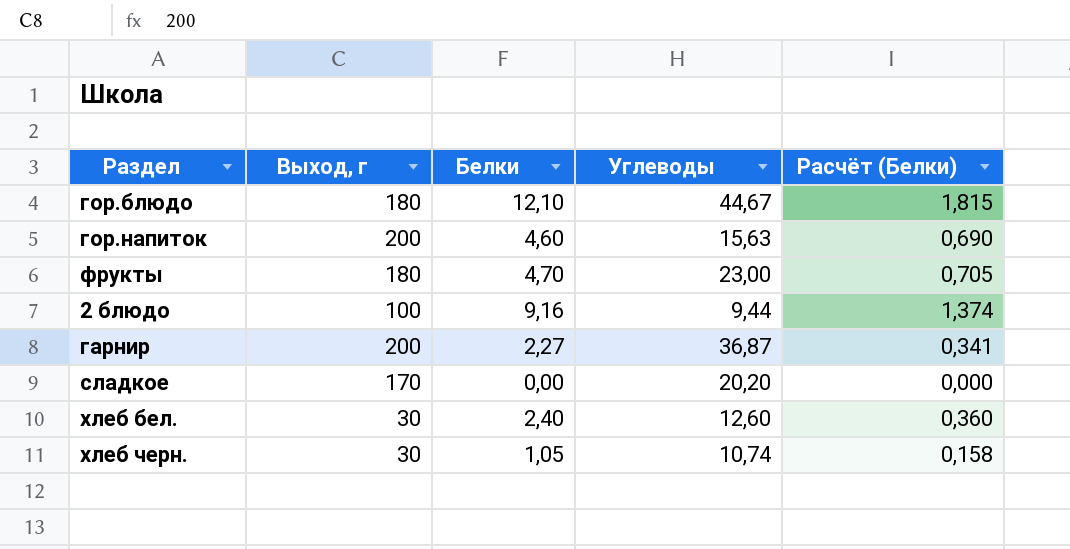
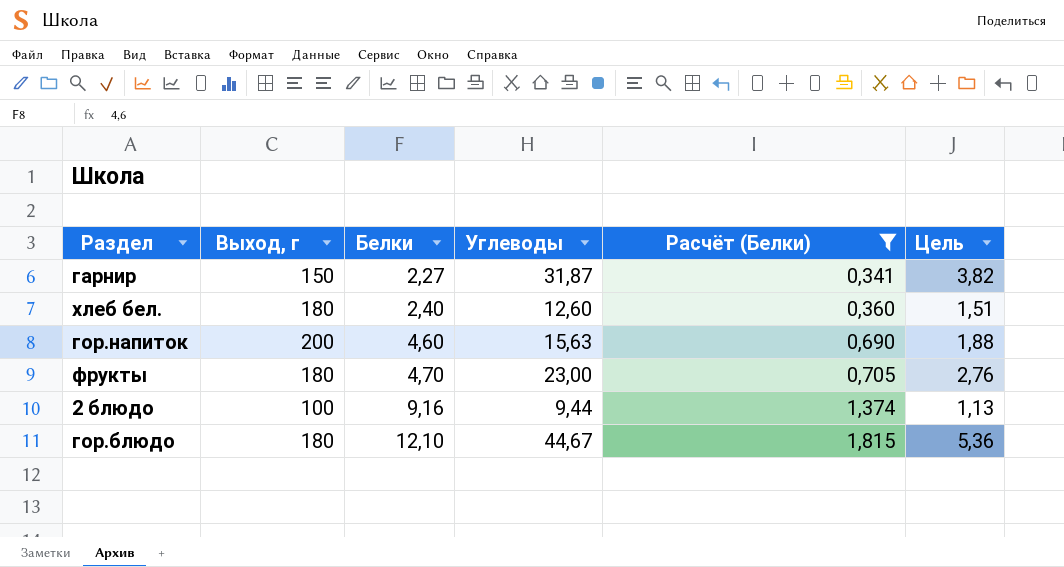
filter: none -> Расчёт (Белки) >= 0,341
row order: none -> Белки ascending
column Цель | formula: none -> [Углеводы] * 0,12
гарнир | Выход, г: 200 -> 150
гарнир | Углеводы: 36,87 -> 31,87
хлеб бел. | Выход, г: 30 -> 180

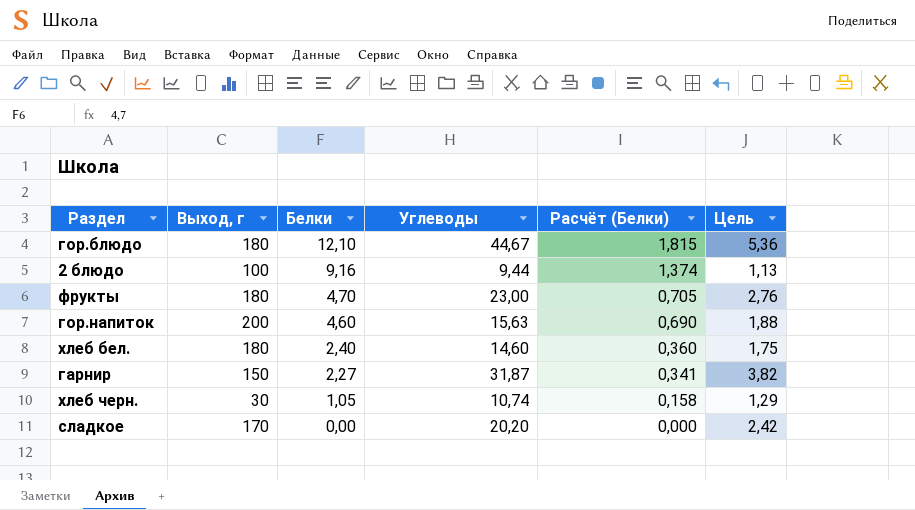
filter: Расчёт (Белки) >= 0,341 -> none
row order: Белки ascending -> Белки descending
хлеб бел. | Углеводы: 12,60 -> 14,60
хлеб бел. | Цель: 1,51 -> 1,75

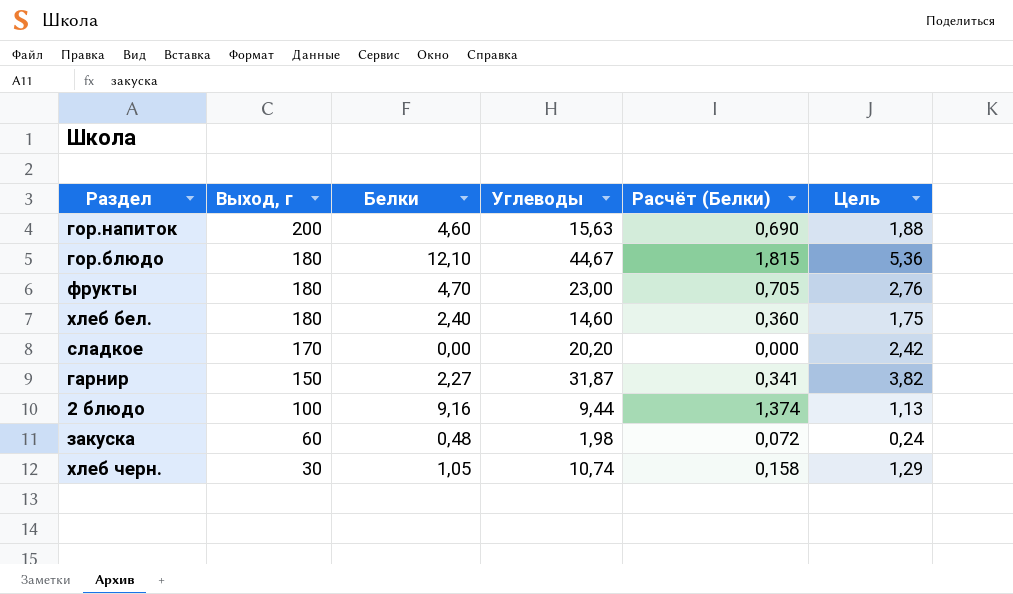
row order: Белки descending -> Выход, г descending
row закуска: none -> 60 | 0,48 | 1,98 | 0,072 | 0,24

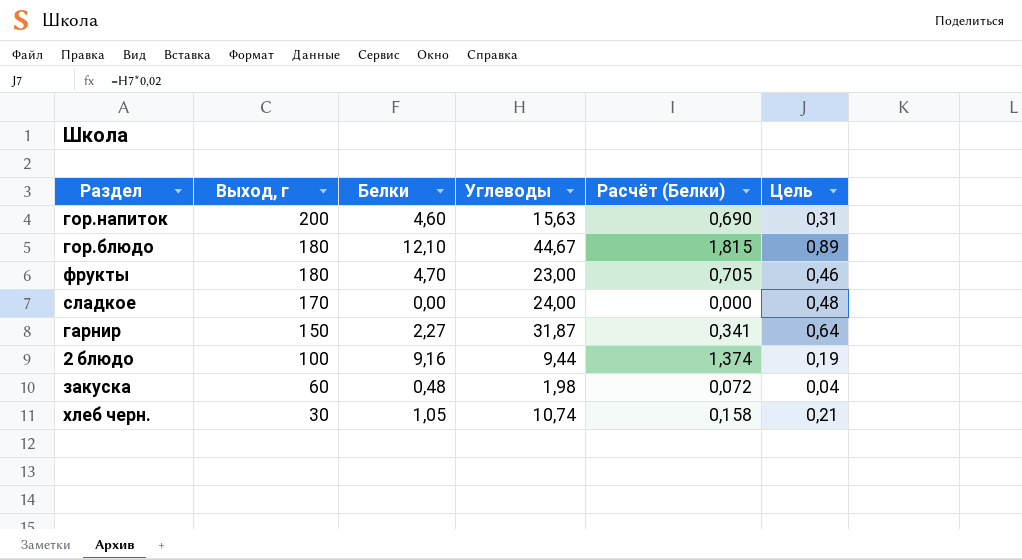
column Цель | formula: [Углеводы] * 0,12 -> [Углеводы] * 0,02
row хлеб бел.: 180 | 2,40 | 14,60 | 0,360 | 1,75 -> none
сладкое | Углеводы: 20,20 -> 24,00

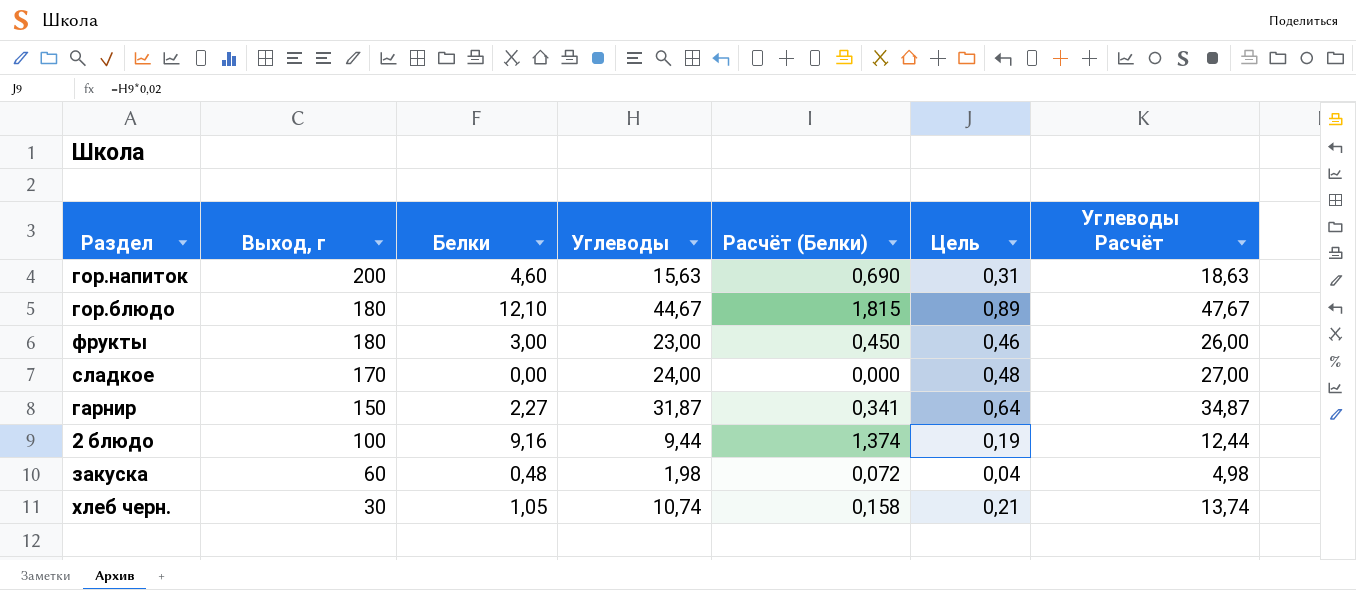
column Углеводы Расчёт | formula: none -> [Углеводы] + 3
фрукты | Белки: 4,70 -> 3,00
фрукты | Расчёт (Белки): 0,705 -> 0,450

